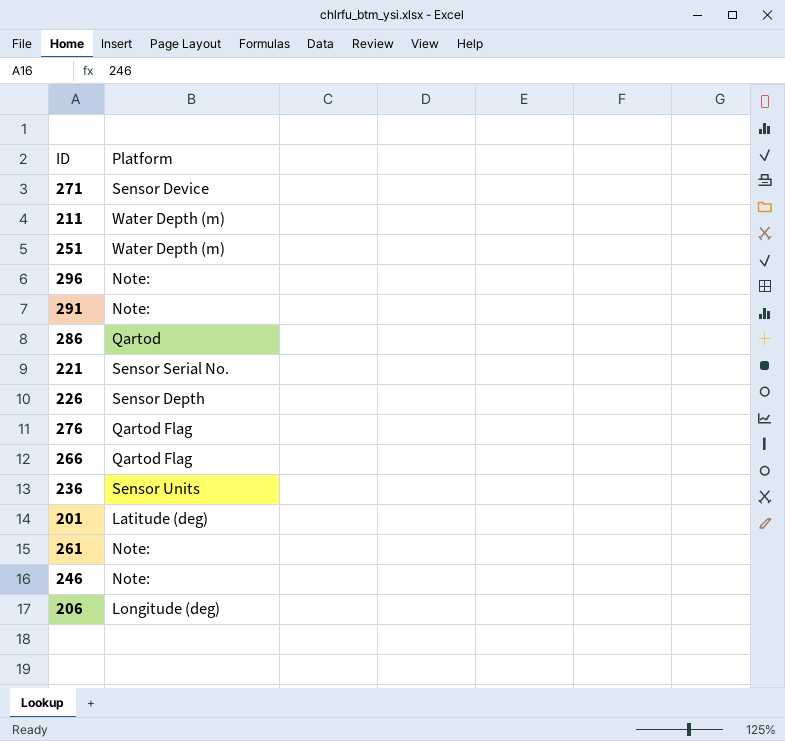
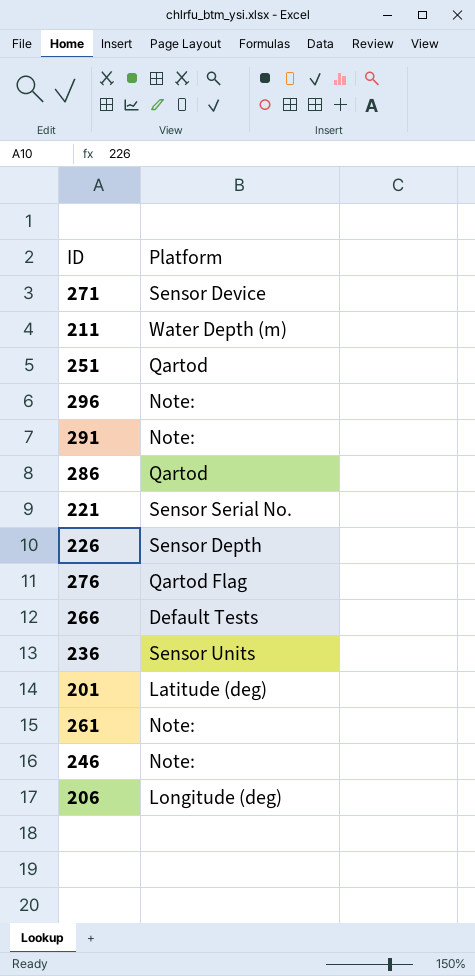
251 | Platform: Water Depth (m) -> Qartod
266 | Platform: Qartod Flag -> Default Tests

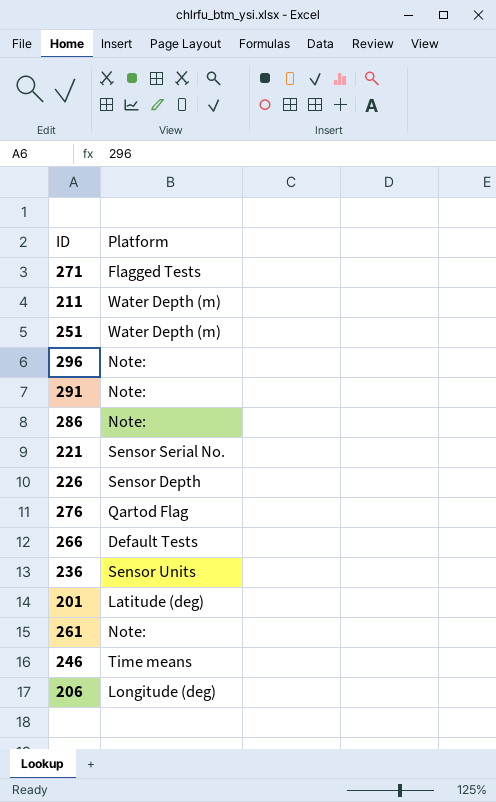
271 | Platform: Sensor Device -> Flagged Tests
251 | Platform: Qartod -> Water Depth (m)
286 | Platform: Qartod -> Note:
246 | Platform: Note: -> Time means

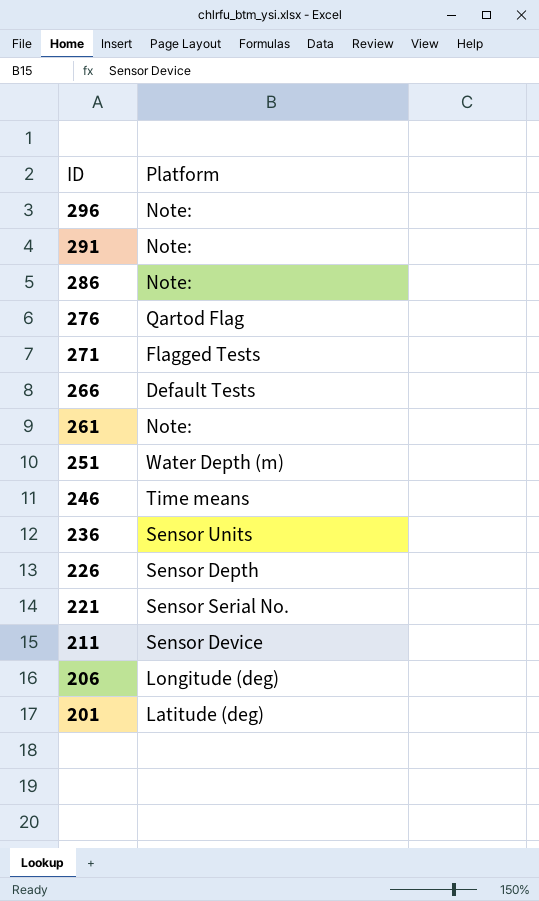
row order: none -> ID descending
211 | Platform: Water Depth (m) -> Sensor Device

